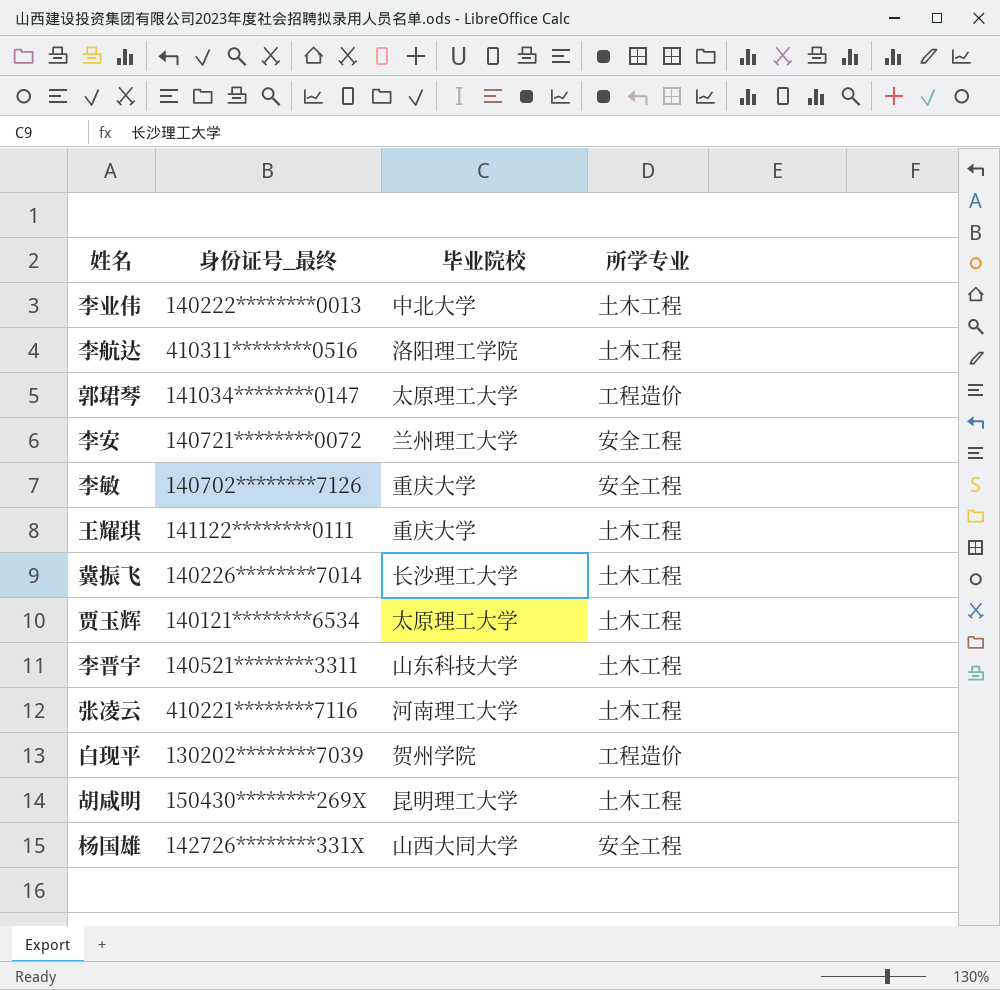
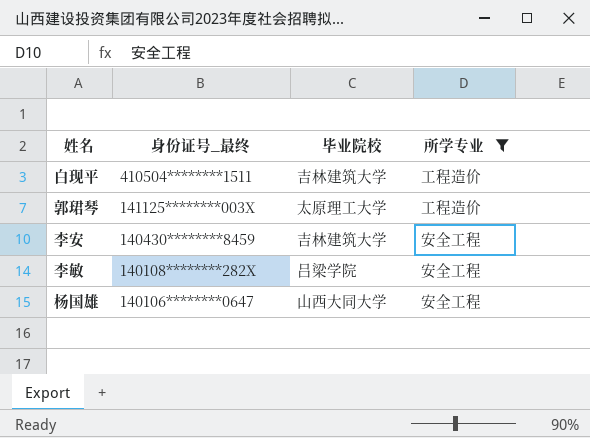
filter: none -> 所学专业 != 土木工程
row order: none -> 身份证号_最终 descending
白现平 | 身份证号_最终: 130202********7039 -> 410504********1511
白现平 | 毕业院校: 贺州学院 -> 吉林建筑大学
郭珺琴 | 身份证号_最终: 141034********0147 -> 141125********003X
李安 | 身份证号_最终: 140721********0072 -> 140430********8459
李安 | 毕业院校: 兰州理工大学 -> 吉林建筑大学
李敏 | 身份证号_最终: 140702********7126 -> 140108********282X
李敏 | 毕业院校: 重庆大学 -> 吕梁学院
杨国雄 | 身份证号_最终: 142726********331X -> 140106********0647

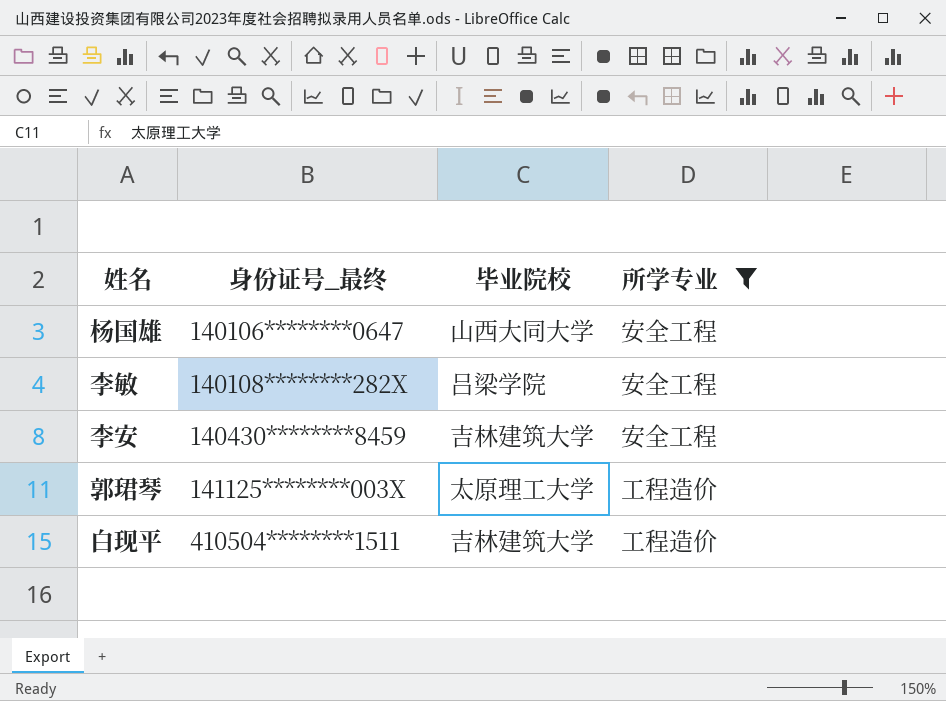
row order: 身份证号_最终 descending -> 身份证号_最终 ascending

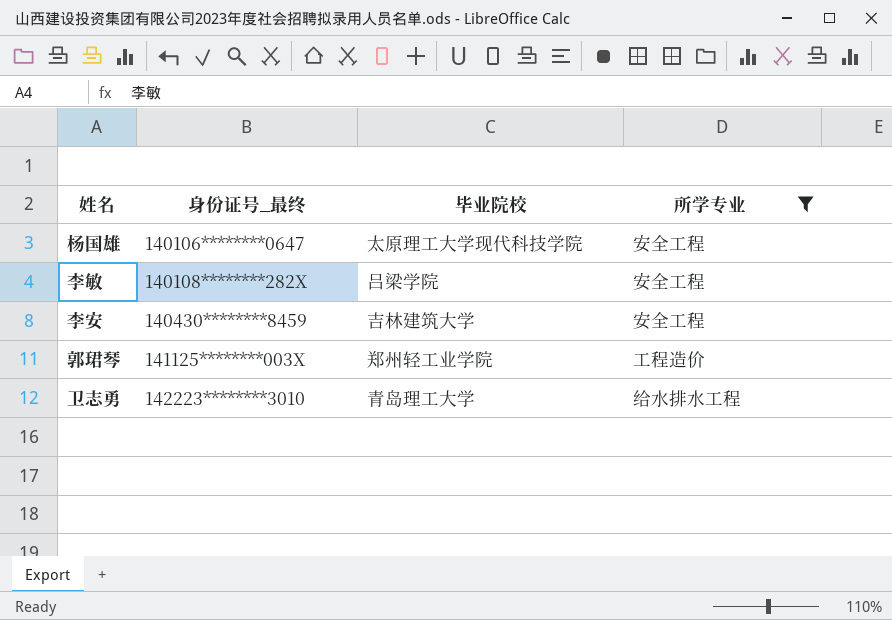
row 白现平: 410504********1511 | 吉林建筑大学 | 工程造价 -> none
杨国雄 | 毕业院校: 山西大同大学 -> 太原理工大学现代科技学院
郭珺琴 | 毕业院校: 太原理工大学 -> 郑州轻工业学院
row 卫志勇: none -> 142223********3010 | 青岛理工大学 | 给水排水工程

